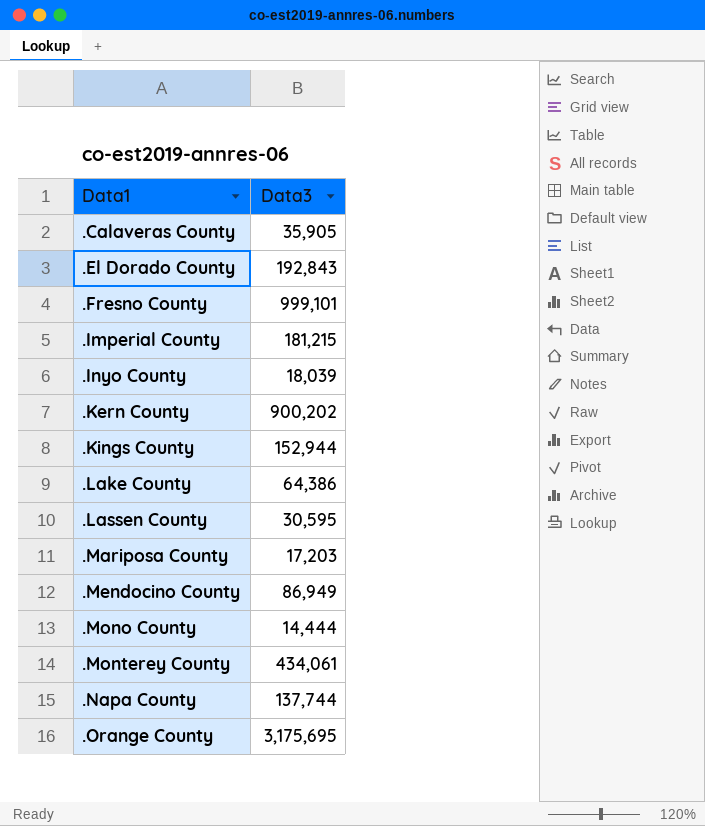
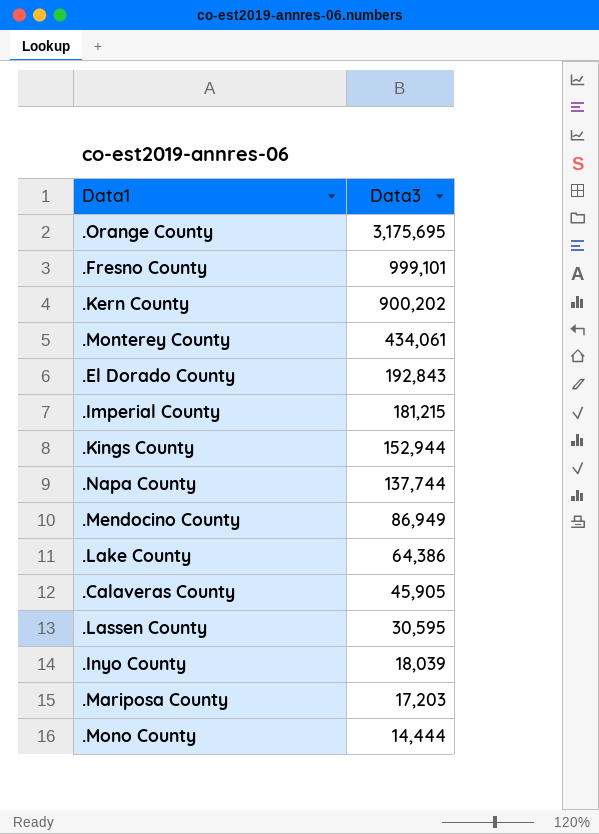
row order: Data1 ascending -> Data3 descending
.Calaveras County | Data3: 35,905 -> 45,905

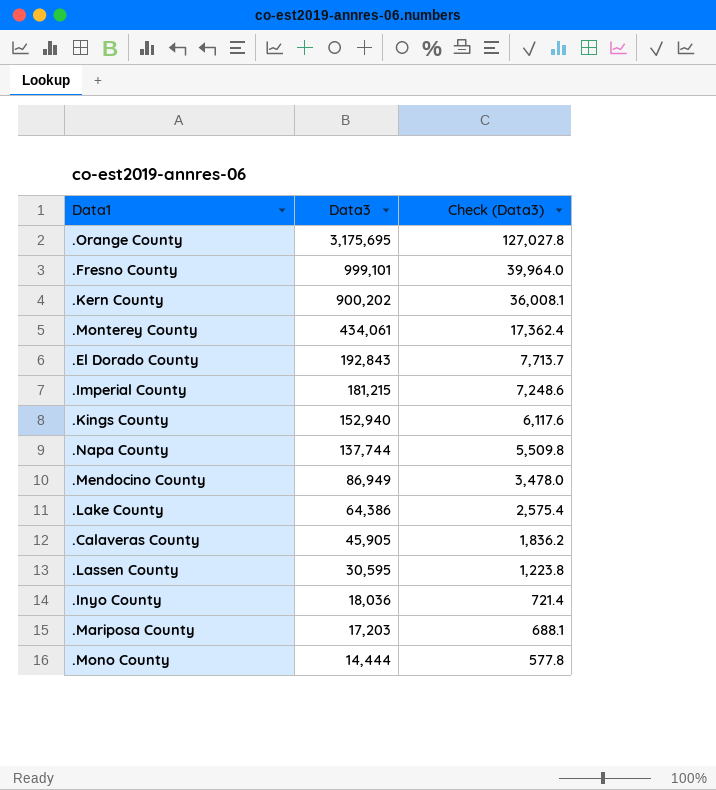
column Check (Data3) | formula: none -> [Data3] * 0.04
.Kings County | Data3: 152,944 -> 152,940
.Inyo County | Data3: 18,039 -> 18,036

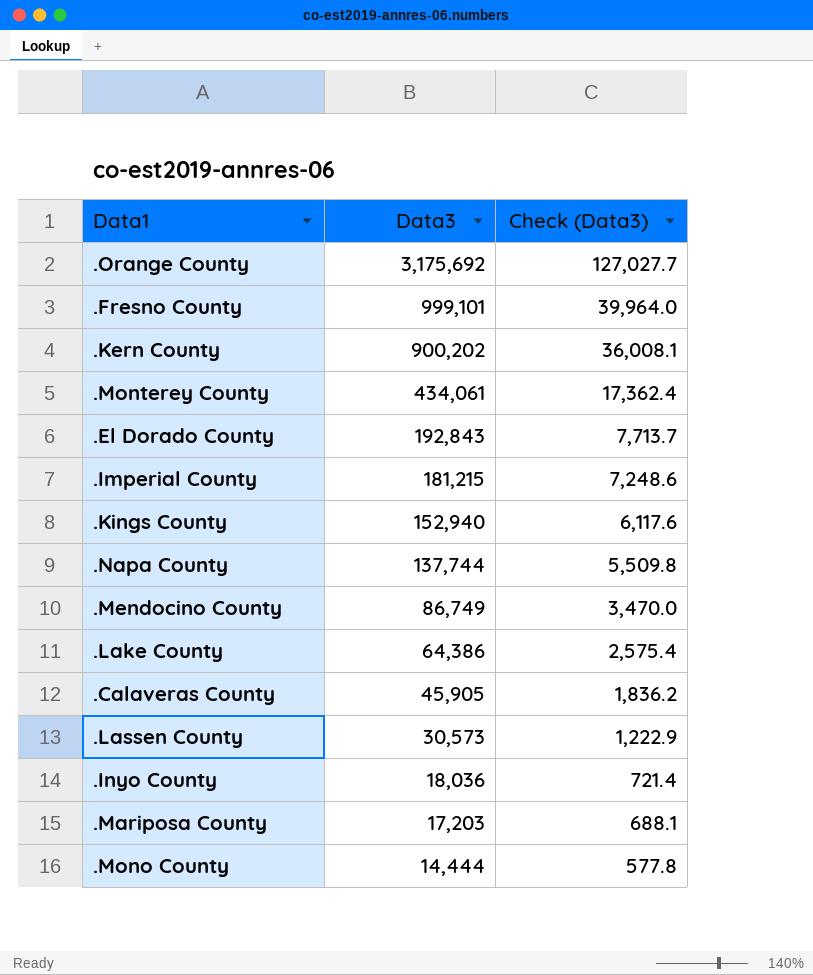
.Orange County | Data3: 3,175,695 -> 3,175,692
.Orange County | Check (Data3): 127,027.8 -> 127,027.7
.Mendocino County | Data3: 86,949 -> 86,749
.Mendocino County | Check (Data3): 3,478.0 -> 3,470.0
.Lassen County | Data3: 30,595 -> 30,573
.Lassen County | Check (Data3): 1,223.8 -> 1,222.9

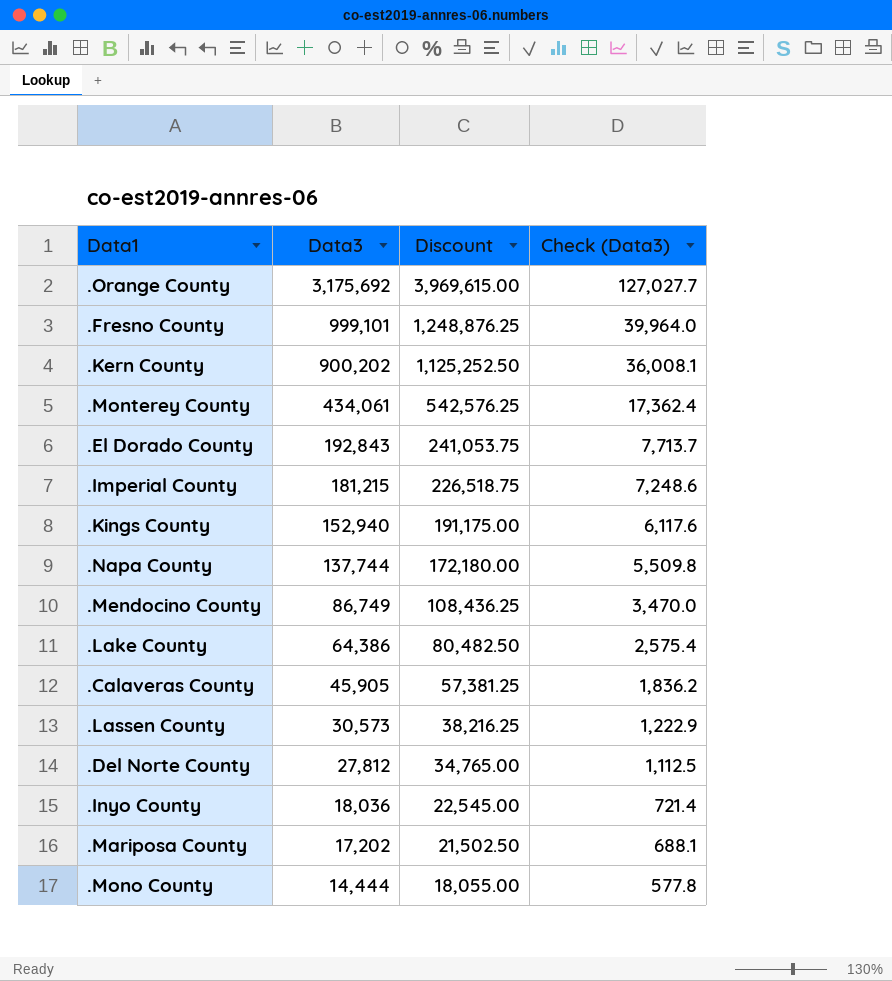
column Discount | formula: none -> [Data3] * 1.25
row .Del Norte County: none -> 27,812 | 34,765.00 | 1,112.5
.Mariposa County | Data3: 17,203 -> 17,202

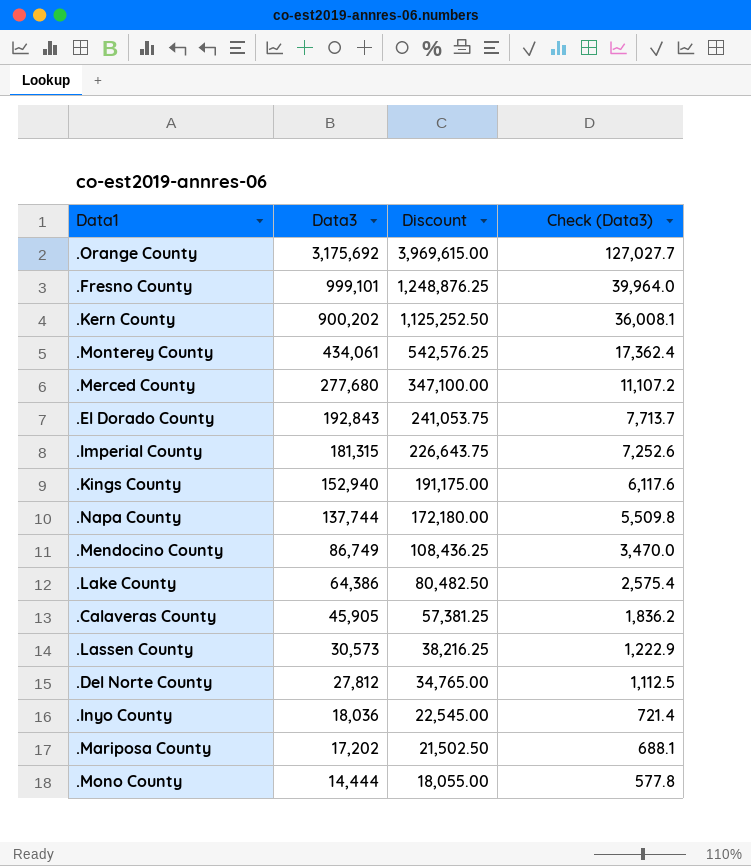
row .Merced County: none -> 277,680 | 347,100.00 | 11,107.2
.Imperial County | Data3: 181,215 -> 181,315
.Imperial County | Discount: 226,518.75 -> 226,643.75
.Imperial County | Check (Data3): 7,248.6 -> 7,252.6

